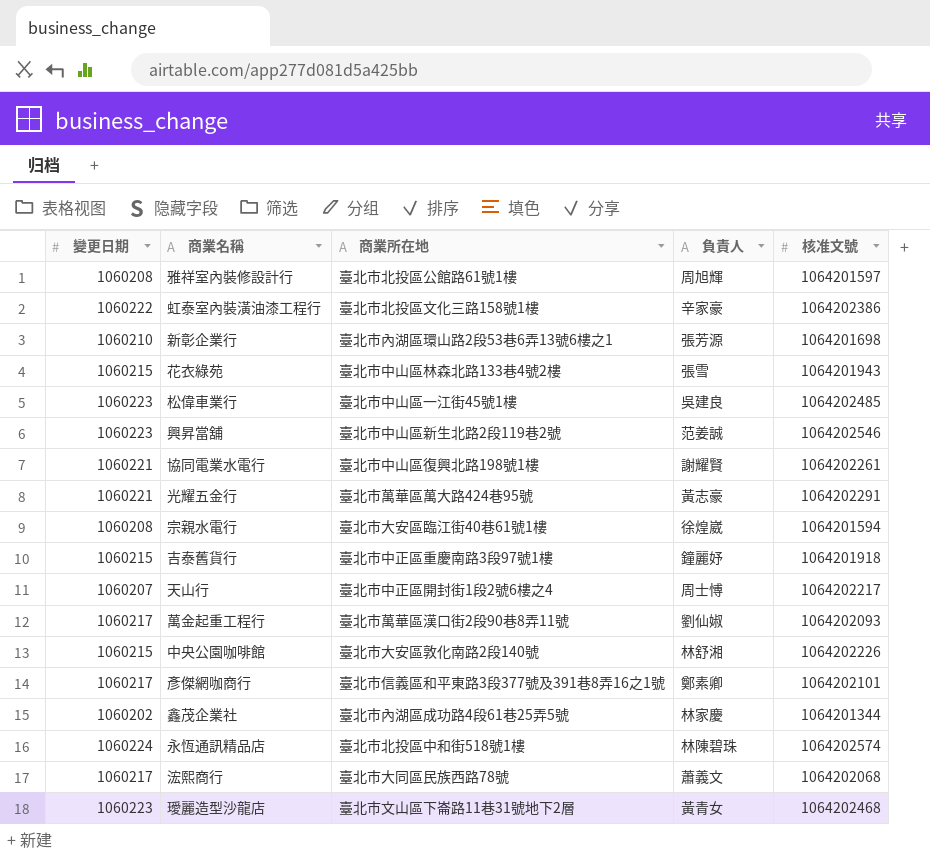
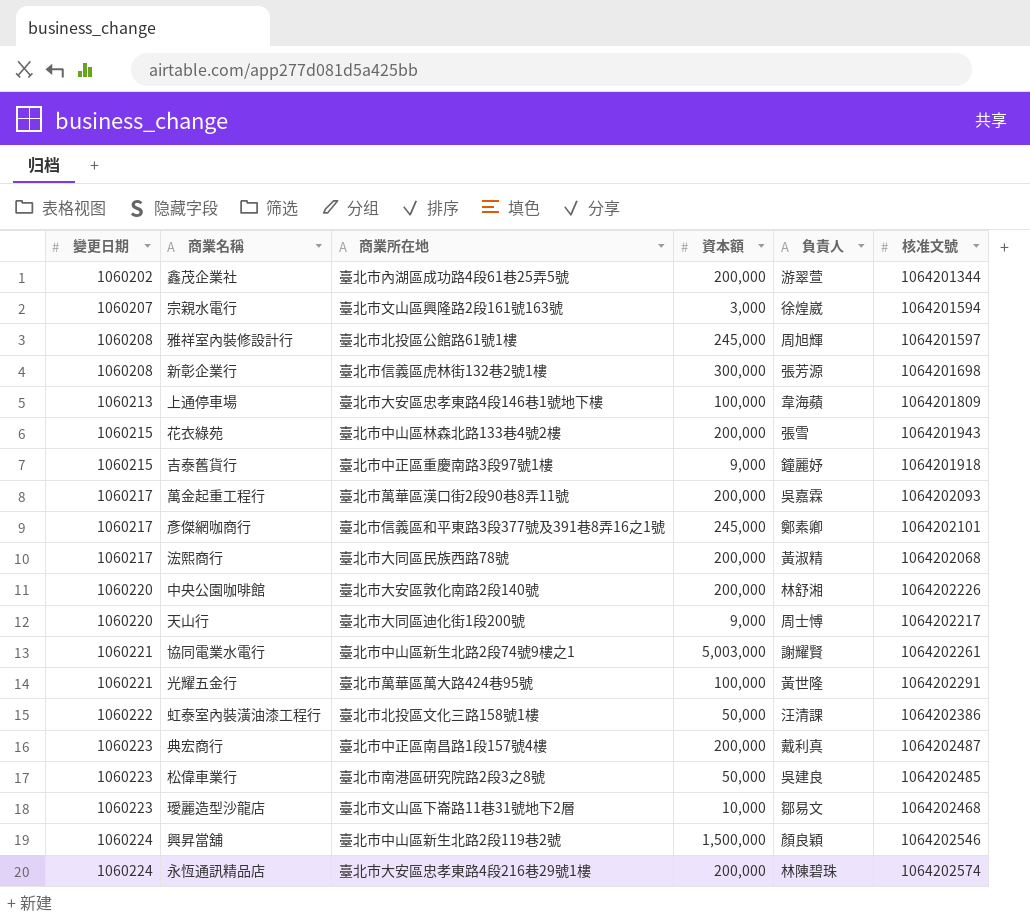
row order: none -> 變更日期 ascending
column 資本額 | position: none -> 4
鑫茂企業社 | 負責人: 林家慶 -> 游翠萱
宗親水電行 | 變更日期: 1060208 -> 1060207
宗親水電行 | 商業所在地: 臺北市大安區臨江街40巷61號1樓 -> 臺北市文山區興隆路2段161號163號
新彰企業行 | 變更日期: 1060210 -> 1060208
新彰企業行 | 商業所在地: 臺北市內湖區環山路2段53巷6弄13號6樓之1 -> 臺北市信義區虎林街132巷2號1樓
row 上通停車場: none -> 1060213 | 臺北市大安區忠孝東路4段146巷1號地下樓 | 100,000 | 韋海蘋 | 1064201809
萬金起重工程行 | 負責人: 劉仙婌 -> 吳嘉霖
浤熙商行 | 負責人: 蕭義文 -> 黃淑精
中央公園咖啡館 | 變更日期: 1060215 -> 1060220
天山行 | 變更日期: 1060207 -> 1060220
天山行 | 商業所在地: 臺北市中正區開封街1段2號6樓之4 -> 臺北市大同區迪化街1段200號
協同電業水電行 | 商業所在地: 臺北市中山區復興北路198號1樓 -> 臺北市中山區新生北路2段74號9樓之1
光耀五金行 | 負責人: 黃志豪 -> 黃世隆
虹泰室內裝潢油漆工程行 | 負責人: 辛家豪 -> 汪清課
row 典宏商行: none -> 1060223 | 臺北市中正區南昌路1段157號4樓 | 200,000 | 戴利真 | 1064202487
松偉車業行 | 商業所在地: 臺北市中山區一江街45號1樓 -> 臺北市南港區研究院路2段3之8號
璦麗造型沙龍店 | 負責人: 黃青女 -> 鄒易文
興昇當舖 | 變更日期: 1060223 -> 1060224
興昇當舖 | 負責人: 范姜誠 -> 顏良穎
永恆通訊精品店 | 商業所在地: 臺北市北投區中和街518號1樓 -> 臺北市大安區忠孝東路4段216巷29號1樓

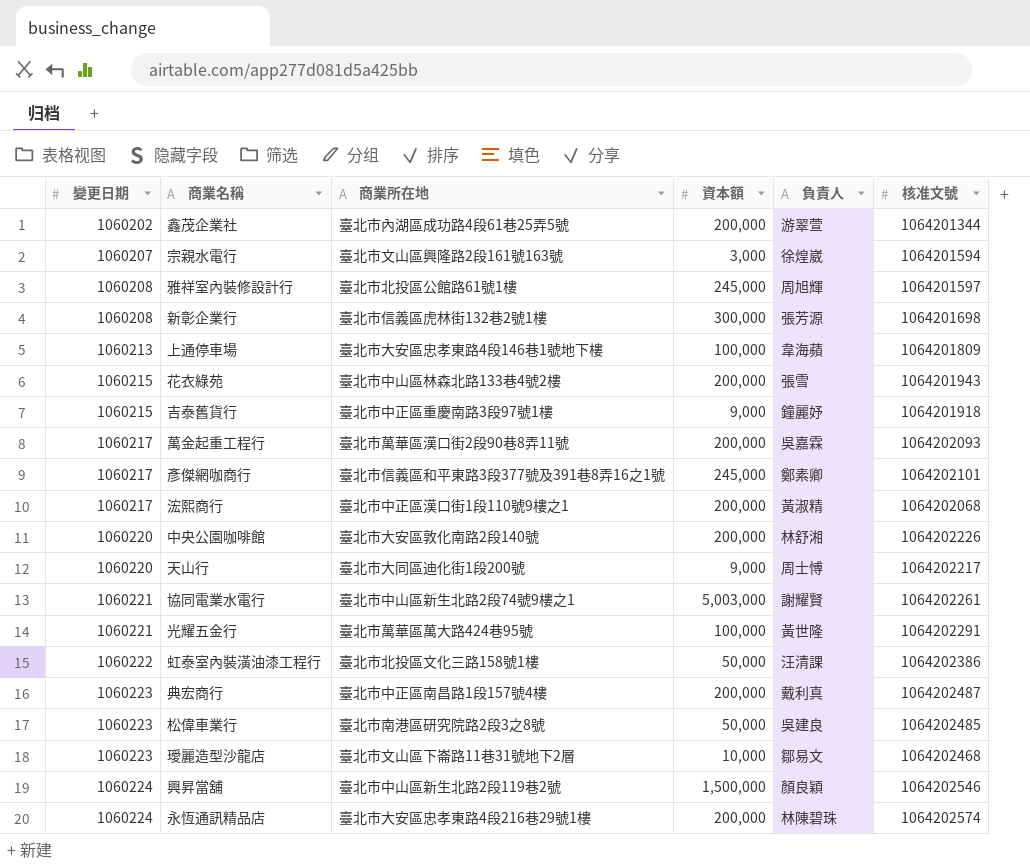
浤熙商行 | 商業所在地: 臺北市大同區民族西路78號 -> 臺北市中正區漢口街1段110號9樓之1

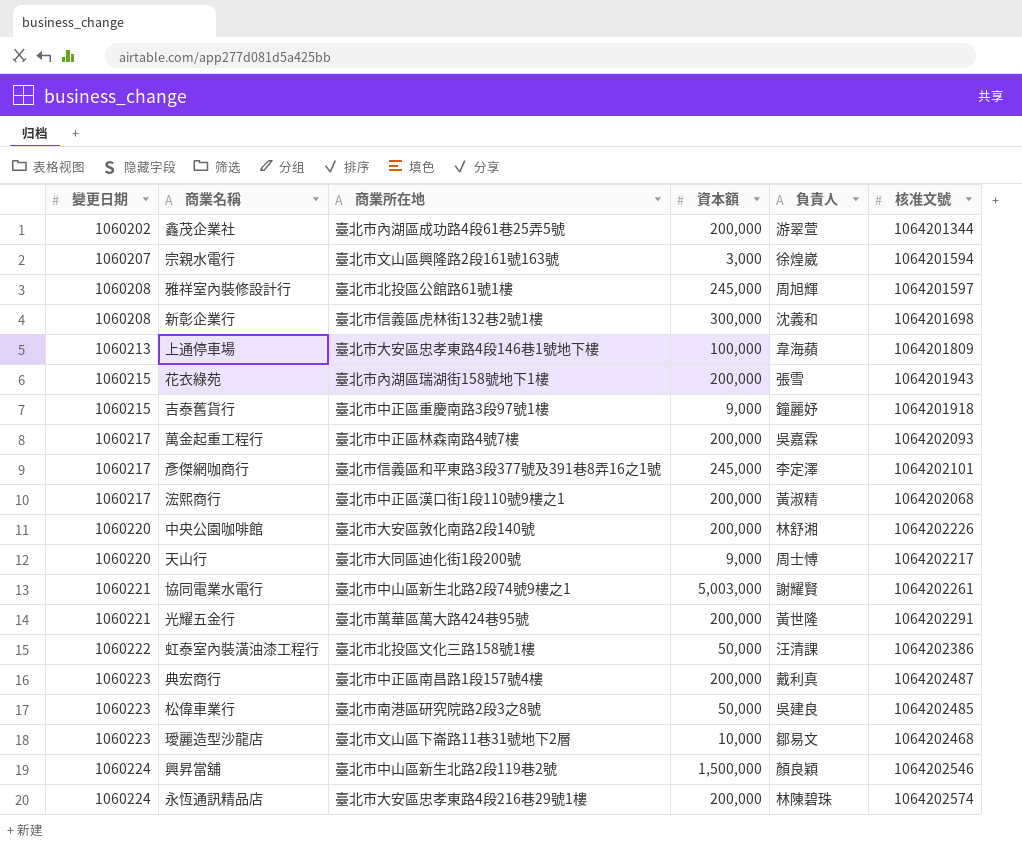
新彰企業行 | 負責人: 張芳源 -> 沈義和
花衣綠苑 | 商業所在地: 臺北市中山區林森北路133巷4號2樓 -> 臺北市內湖區瑞湖街158號地下1樓
萬金起重工程行 | 商業所在地: 臺北市萬華區漢口街2段90巷8弄11號 -> 臺北市中正區林森南路4號7樓
彥傑網咖商行 | 負責人: 鄭素卿 -> 李定澤
光耀五金行 | 資本額: 100,000 -> 200,000

